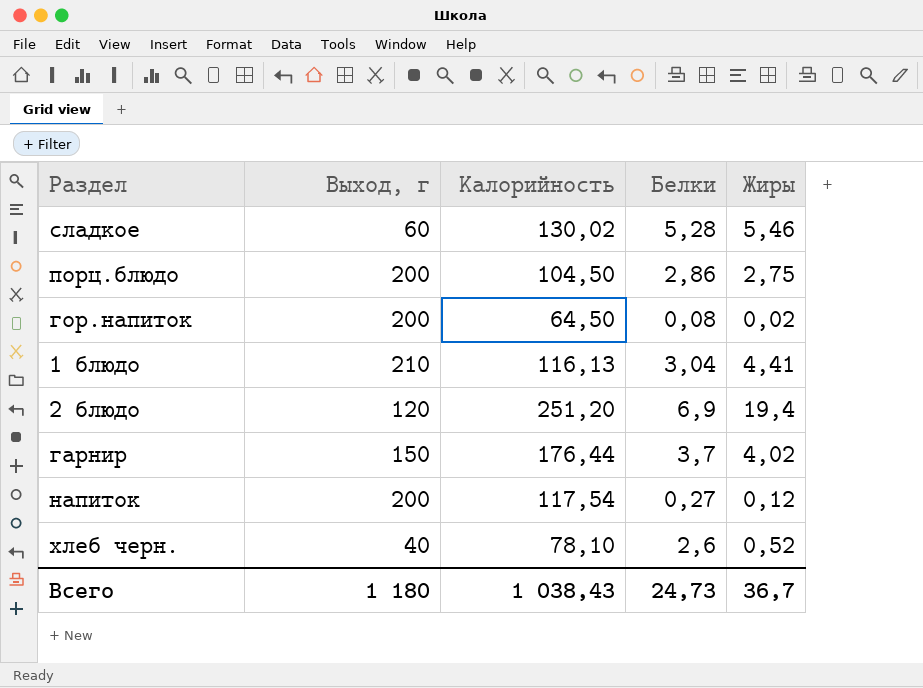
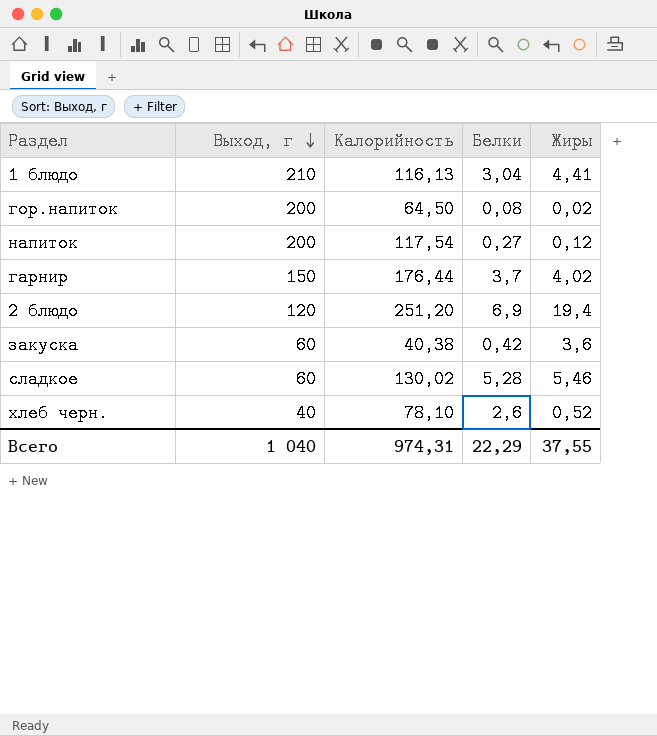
row order: none -> Выход, г descending
row порц.блюдо: 200 | 104,50 | 2,86 | 2,75 -> none
row закуска: none -> 60 | 40,38 | 0,42 | 3,6
Всего | Выход, г: 1 180 -> 1 040
Всего | Калорийность: 1 038,43 -> 974,31
Всего | Белки: 24,73 -> 22,29
Всего | Жиры: 36,7 -> 37,55

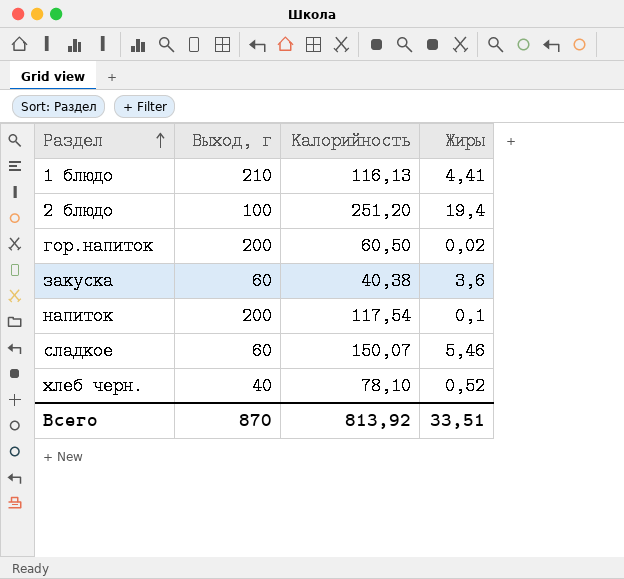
row order: Выход, г descending -> Раздел ascending
column Белки | position: 4 -> none
row гарнир: 150 | 176,44 | 3,7 | 4,02 -> none
2 блюдо | Выход, г: 120 -> 100
гор.напиток | Калорийность: 64,50 -> 60,50
напиток | Жиры: 0,12 -> 0,1
сладкое | Калорийность: 130,02 -> 150,07
Всего | Выход, г: 1 040 -> 870
Всего | Калорийность: 974,31 -> 813,92
Всего | Жиры: 37,55 -> 33,51

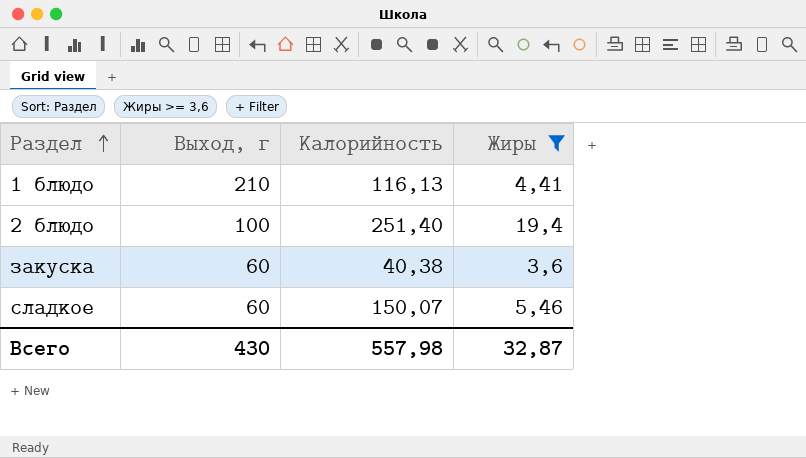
filter: none -> Жиры >= 3,6
2 блюдо | Калорийность: 251,20 -> 251,40
Всего | Выход, г: 870 -> 430
Всего | Калорийность: 813,92 -> 557,98
Всего | Жиры: 33,51 -> 32,87

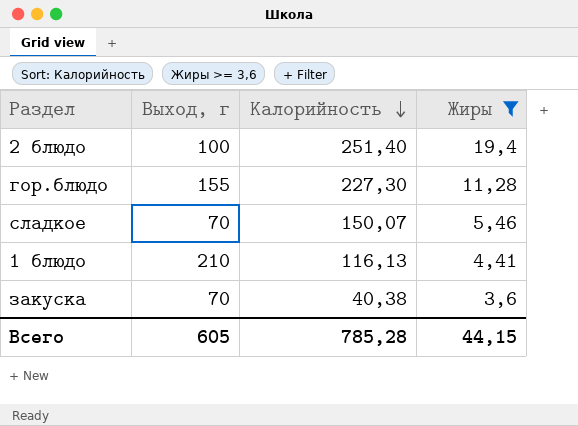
row order: Раздел ascending -> Калорийность descending
row гор.блюдо: none -> 155 | 227,30 | 11,28
сладкое | Выход, г: 60 -> 70
закуска | Выход, г: 60 -> 70
Всего | Выход, г: 430 -> 605
Всего | Калорийность: 557,98 -> 785,28
Всего | Жиры: 32,87 -> 44,15

